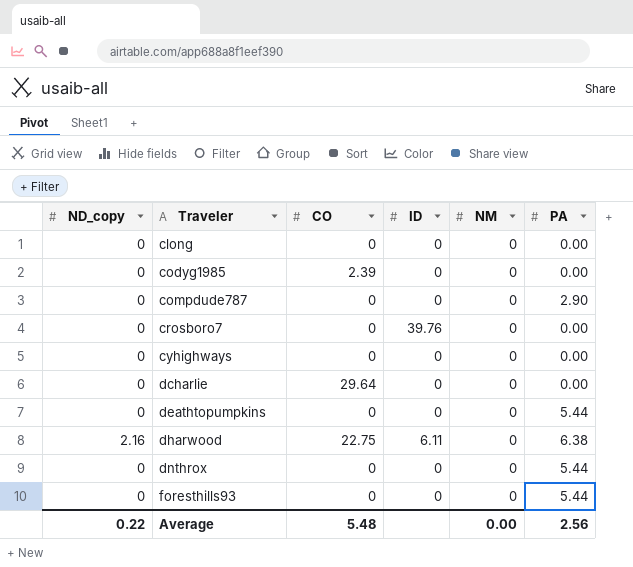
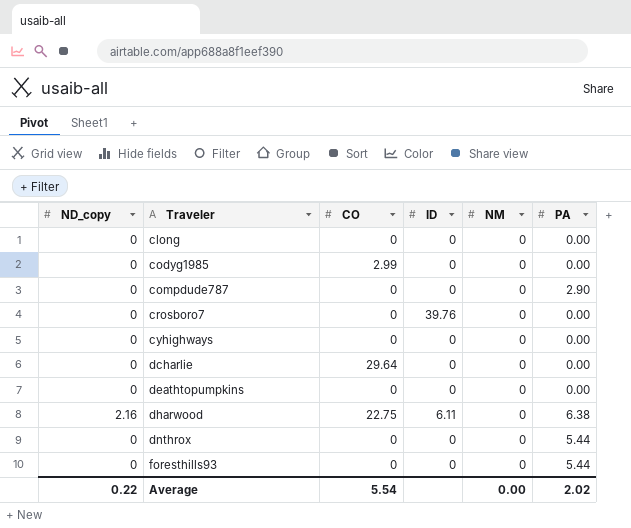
codyg1985 | CO: 2.39 -> 2.99
deathtopumpkins | PA: 5.44 -> 0.00
Average | CO: 5.48 -> 5.54
Average | PA: 2.56 -> 2.02

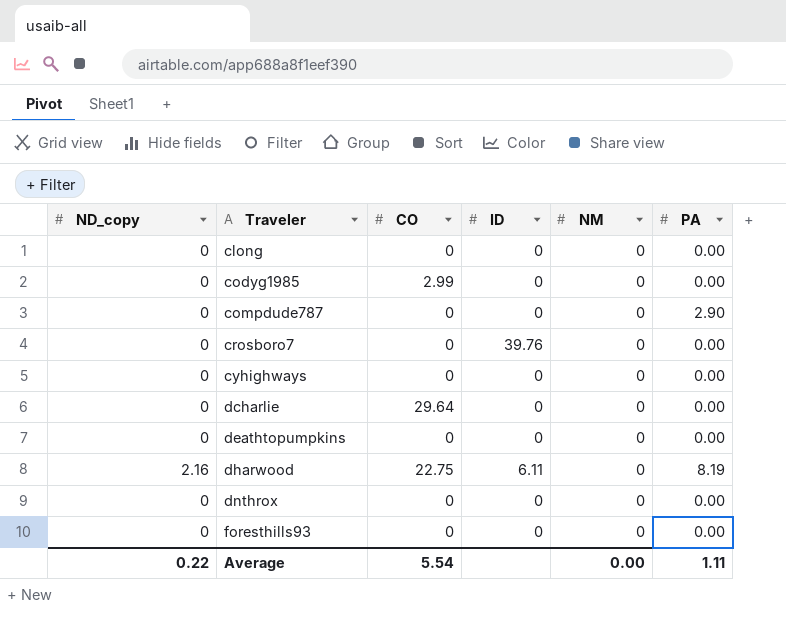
dharwood | PA: 6.38 -> 8.19
dnthrox | PA: 5.44 -> 0.00
foresthills93 | PA: 5.44 -> 0.00
Average | PA: 2.02 -> 1.11

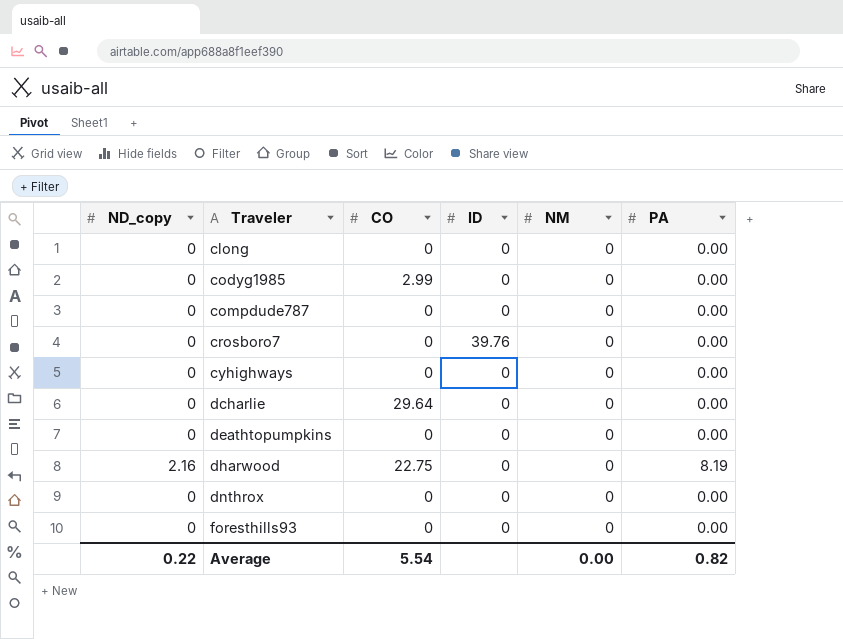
compdude787 | PA: 2.90 -> 0.00
dharwood | ID: 6.11 -> 0
Average | PA: 1.11 -> 0.82

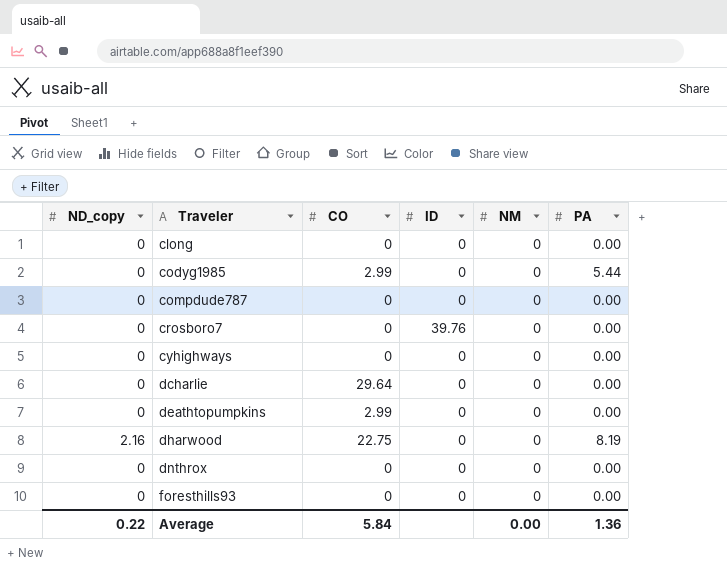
codyg1985 | PA: 0.00 -> 5.44
deathtopumpkins | CO: 0 -> 2.99
Average | CO: 5.54 -> 5.84
Average | PA: 0.82 -> 1.36

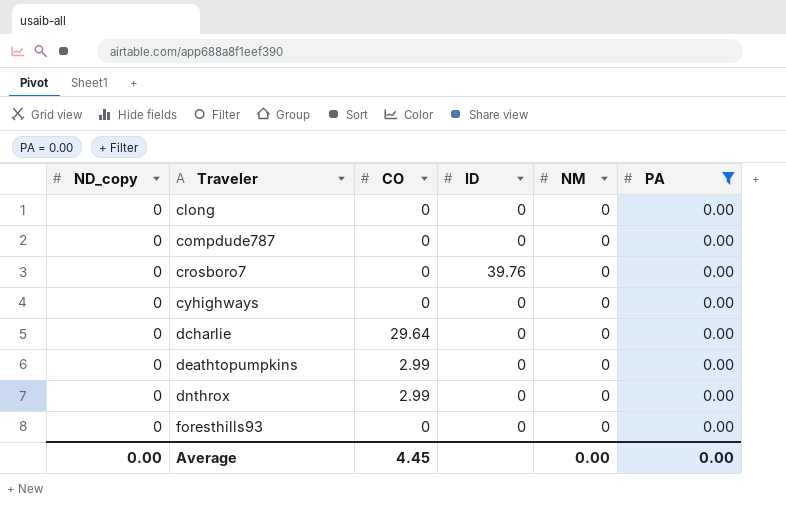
filter: none -> PA = 0.00
dnthrox | CO: 0 -> 2.99
Average | ND_copy: 0.22 -> 0.00
Average | CO: 5.84 -> 4.45
Average | PA: 1.36 -> 0.00

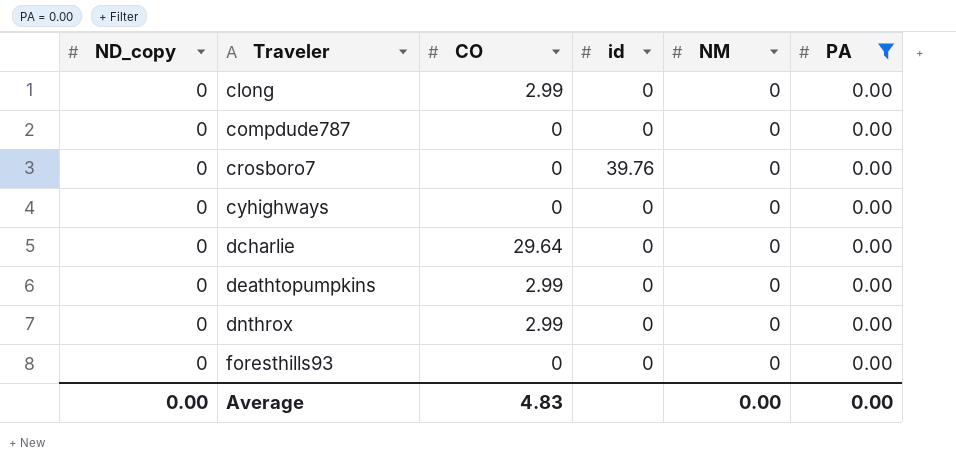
column name: ID -> id
clong | CO: 0 -> 2.99
Average | CO: 4.45 -> 4.83

